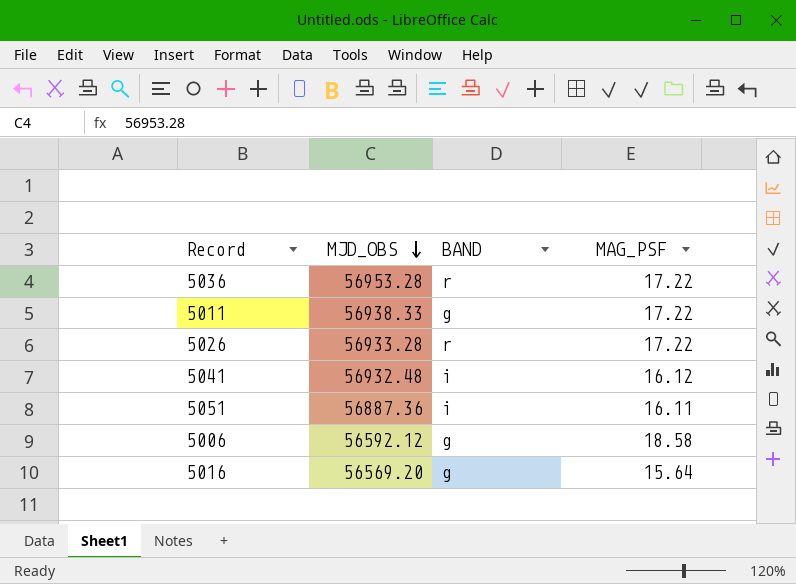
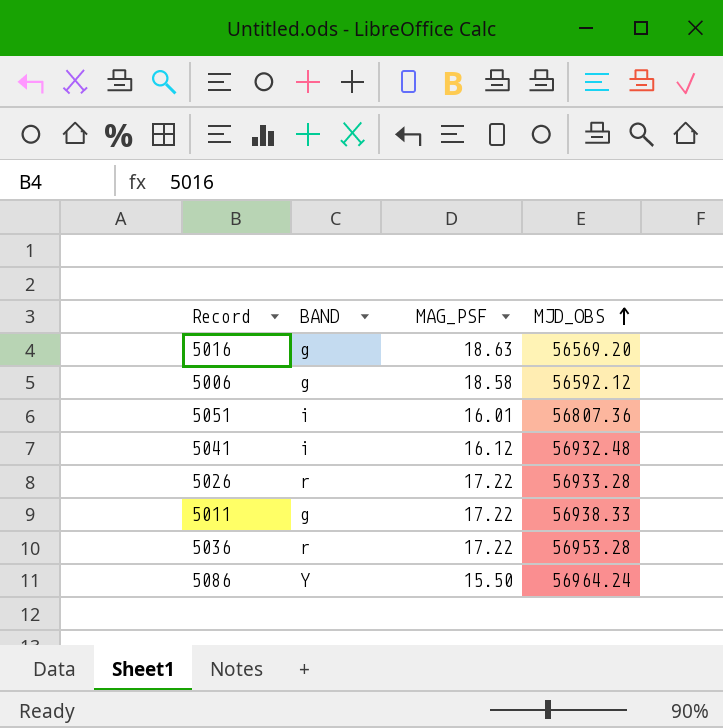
row order: MJD_OBS descending -> MJD_OBS ascending
column MJD_OBS | position: 2 -> 4
5016 | MAG_PSF: 15.64 -> 18.63
5051 | MAG_PSF: 16.11 -> 16.01
5051 | MJD_OBS: 56887.36 -> 56807.36
row 5086: none -> Y | 15.50 | 56964.24

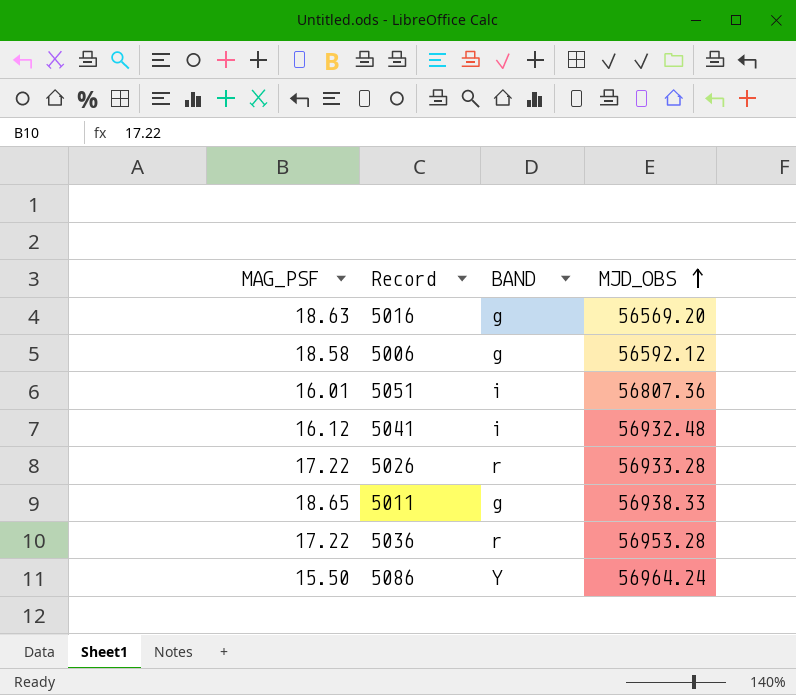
column MAG_PSF | position: 3 -> 1
5011 | MAG_PSF: 17.22 -> 18.65

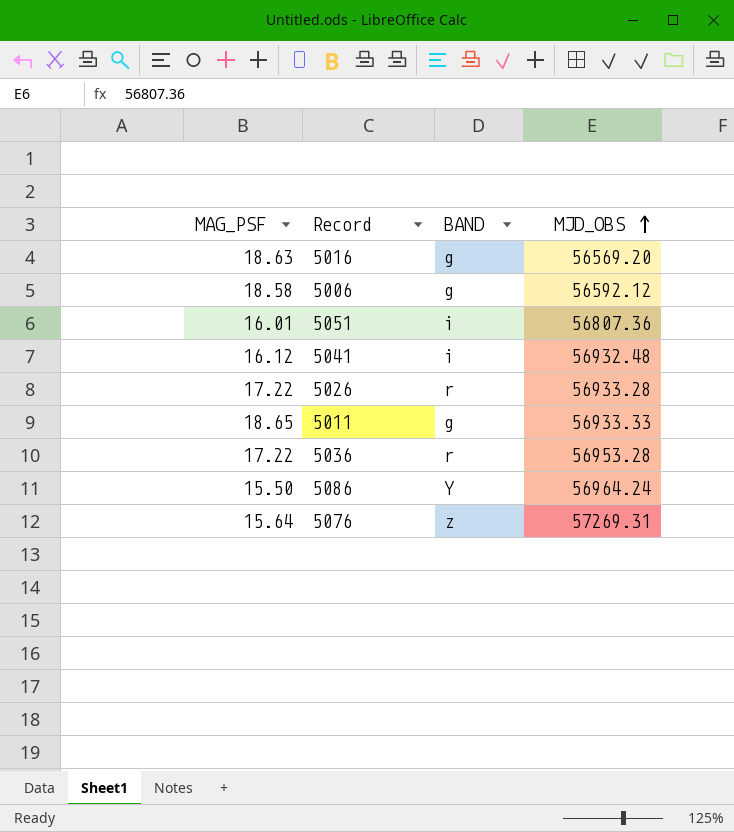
5011 | MJD_OBS: 56938.33 -> 56933.33
row 5076: none -> 15.64 | z | 57269.31

